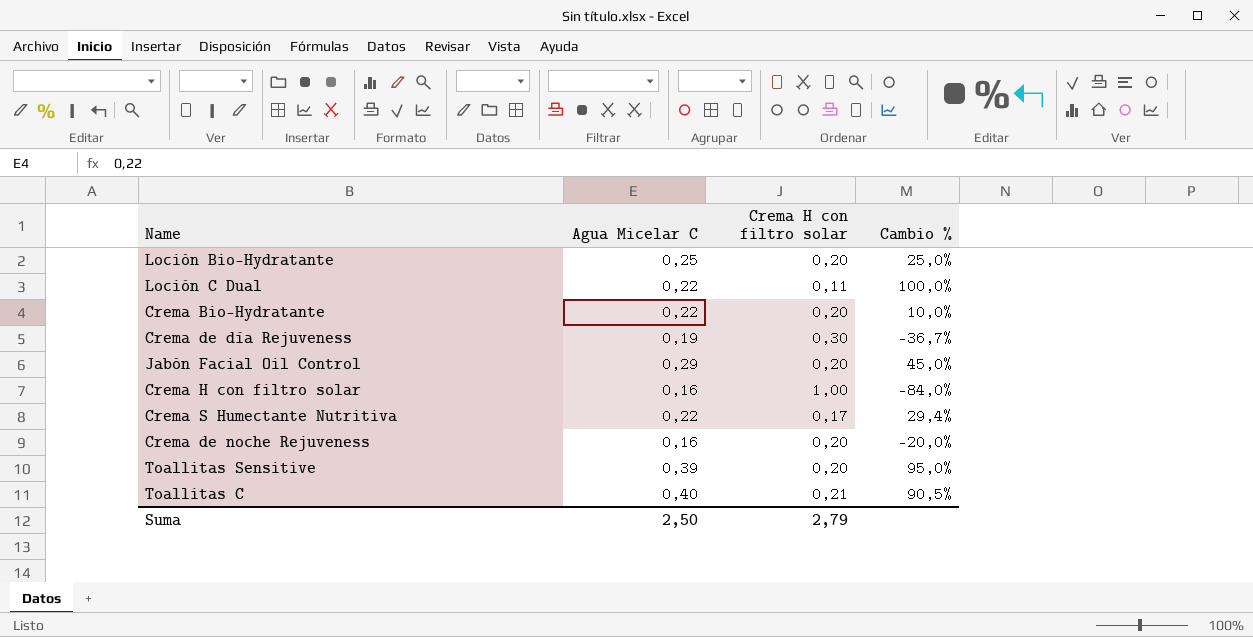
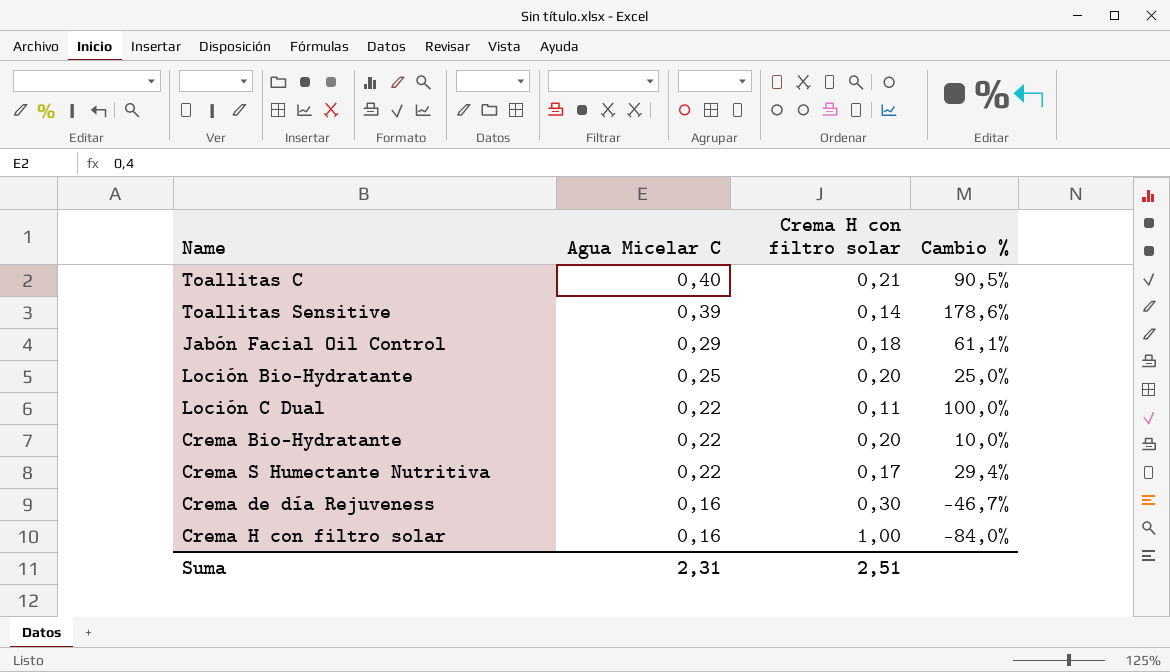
row order: none -> Agua Micelar C descending
row Crema de noche Rejuveness: 0,16 | 0,20 | -20,0% -> none
Toallitas Sensitive | Crema H con filtro solar: 0,20 -> 0,14
Toallitas Sensitive | Cambio %: 95,0% -> 178,6%
Jabón Facial Oil Control | Crema H con filtro solar: 0,20 -> 0,18
Jabón Facial Oil Control | Cambio %: 45,0% -> 61,1%
Crema de día Rejuveness | Agua Micelar C: 0,19 -> 0,16
Crema de día Rejuveness | Cambio %: -36,7% -> -46,7%
Suma | Agua Micelar C: 2,50 -> 2,31
Suma | Crema H con filtro solar: 2,79 -> 2,51

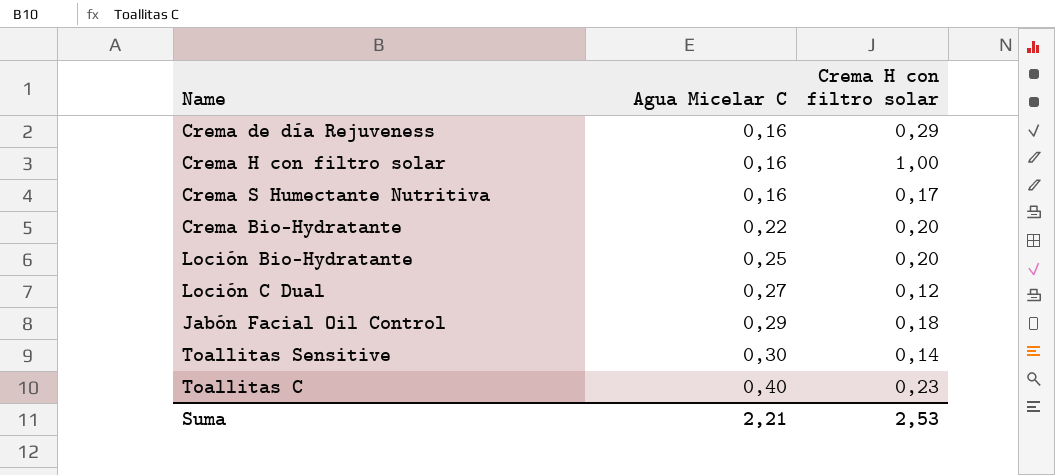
row order: Agua Micelar C descending -> Agua Micelar C ascending
column Cambio % | formula: ([Agua Micelar C] - [Crema H con filtro solar]) / [Crema H con filtro solar] -> none
Crema de día Rejuveness | Crema H con filtro solar: 0,30 -> 0,29
Crema S Humectante Nutritiva | Agua Micelar C: 0,22 -> 0,16
Loción C Dual | Agua Micelar C: 0,22 -> 0,27
Loción C Dual | Crema H con filtro solar: 0,11 -> 0,12
Toallitas Sensitive | Agua Micelar C: 0,39 -> 0,30
Toallitas C | Crema H con filtro solar: 0,21 -> 0,23
Suma | Agua Micelar C: 2,31 -> 2,21
Suma | Crema H con filtro solar: 2,51 -> 2,53

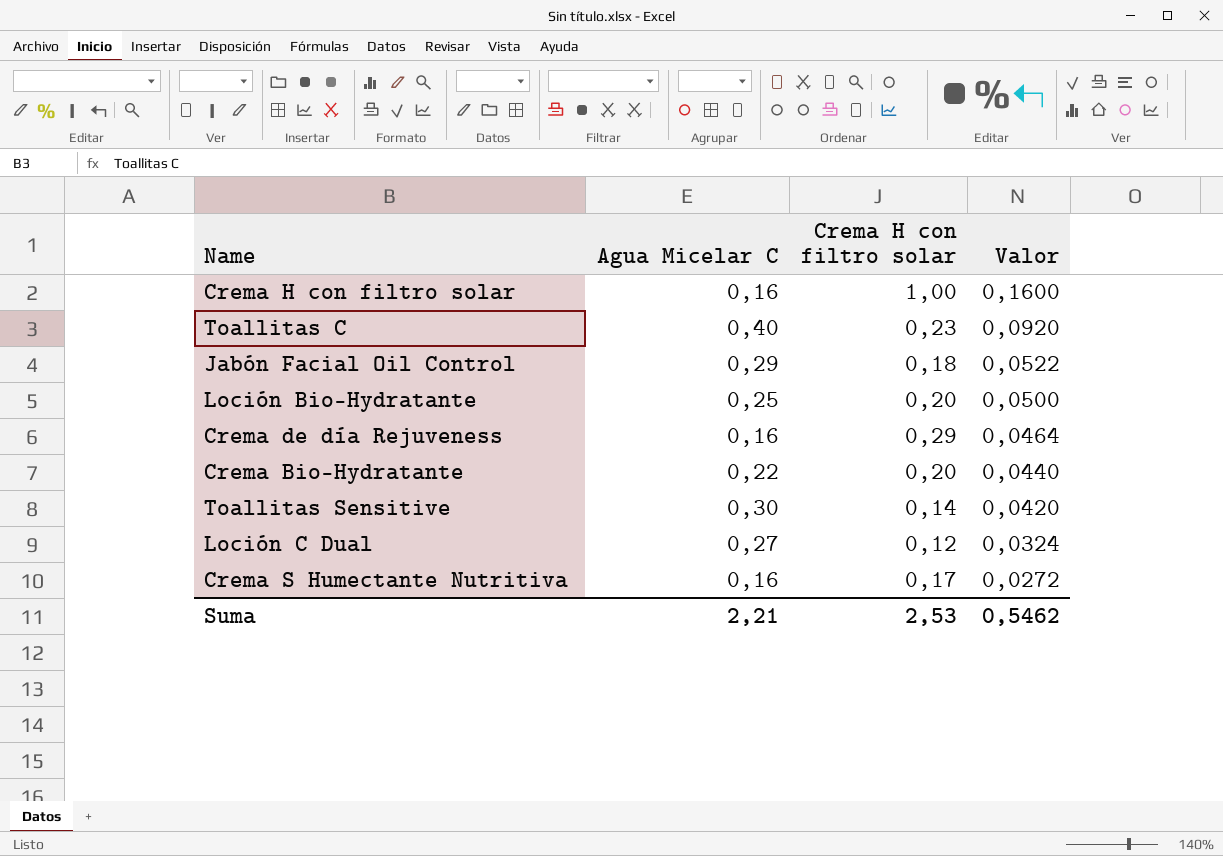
row order: Agua Micelar C ascending -> Valor descending
column Valor | formula: none -> [Agua Micelar C] * [Crema H con filtro solar]

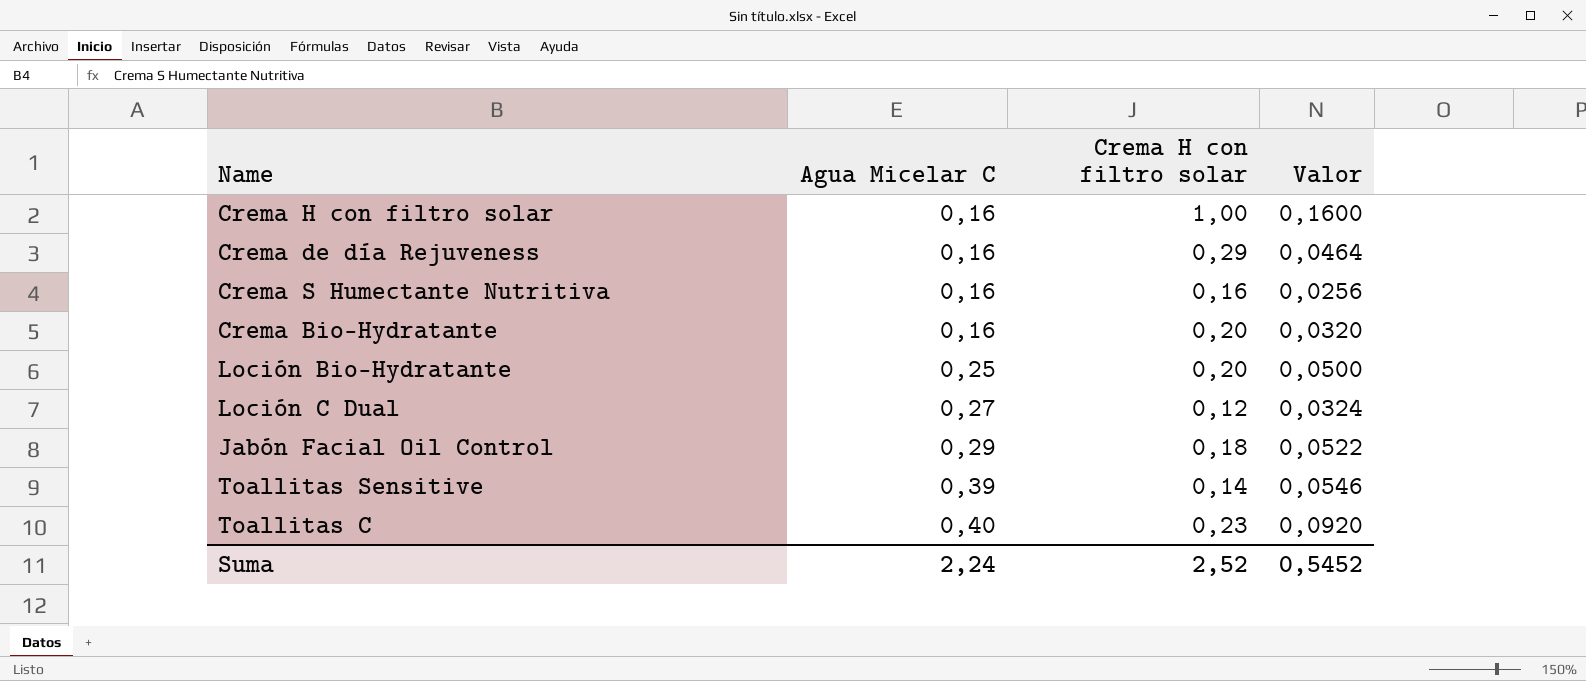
row order: Valor descending -> Agua Micelar C ascending
Crema S Humectante Nutritiva | Crema H con filtro solar: 0,17 -> 0,16
Crema S Humectante Nutritiva | Valor: 0,0272 -> 0,0256
Crema Bio-Hydratante | Agua Micelar C: 0,22 -> 0,16
Crema Bio-Hydratante | Valor: 0,0440 -> 0,0320
Toallitas Sensitive | Agua Micelar C: 0,30 -> 0,39
Toallitas Sensitive | Valor: 0,0420 -> 0,0546
Suma | Agua Micelar C: 2,21 -> 2,24
Suma | Crema H con filtro solar: 2,53 -> 2,52
Suma | Valor: 0,5462 -> 0,5452

